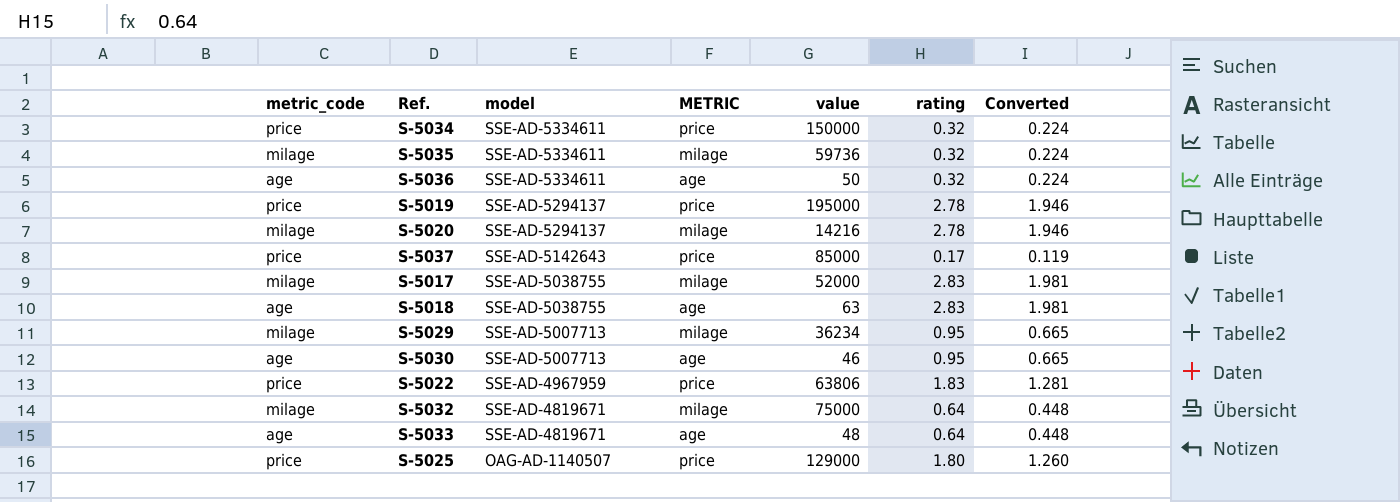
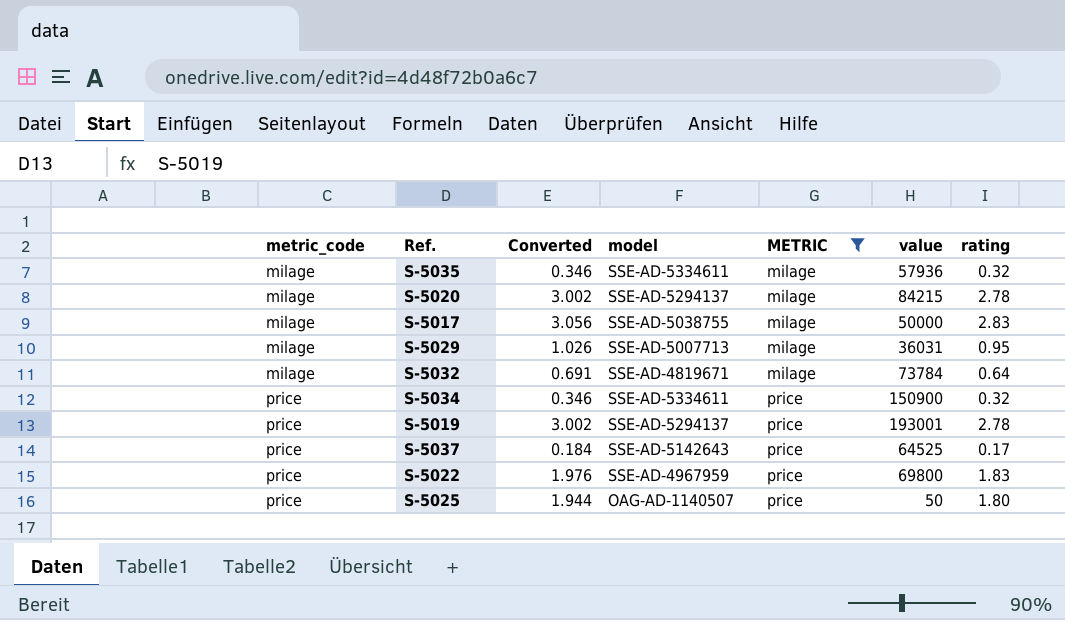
filter: none -> METRIC != age
row order: model descending -> metric_code ascending
column Converted | formula: [rating] * 0.7 -> [rating] * 1.08
column Converted | position: 7 -> 3
S-5035 | value: 59736 -> 57936
S-5020 | value: 14216 -> 84215
S-5017 | value: 52000 -> 50000
S-5029 | value: 36234 -> 36031
S-5032 | value: 75000 -> 73784
S-5034 | value: 150000 -> 150900
S-5019 | value: 195000 -> 193001
S-5037 | value: 85000 -> 64525
S-5022 | value: 63806 -> 69800
S-5025 | value: 129000 -> 50

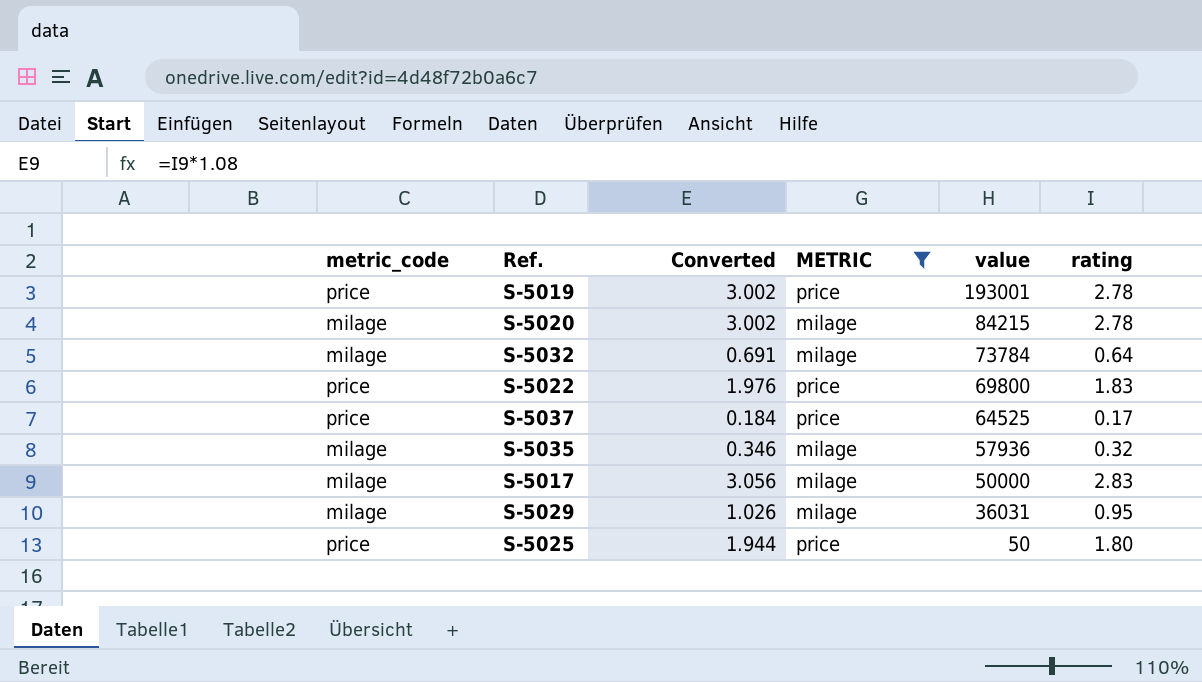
row order: metric_code ascending -> value descending
column model | position: 4 -> none
row S-5034: price | 0.346 | SSE-AD-5334611 | price | 150900 | 0.32 -> none

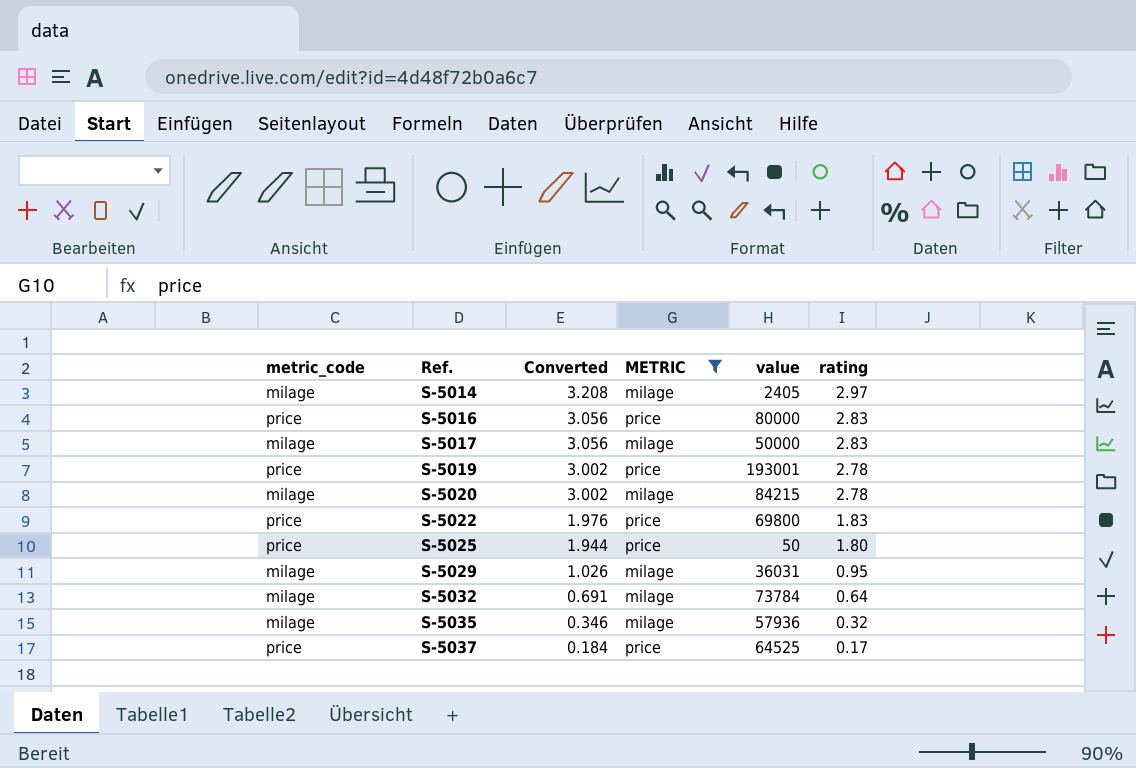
row order: value descending -> Ref. ascending
row S-5014: none -> milage | 3.208 | milage | 2405 | 2.97
row S-5016: none -> price | 3.056 | price | 80000 | 2.83

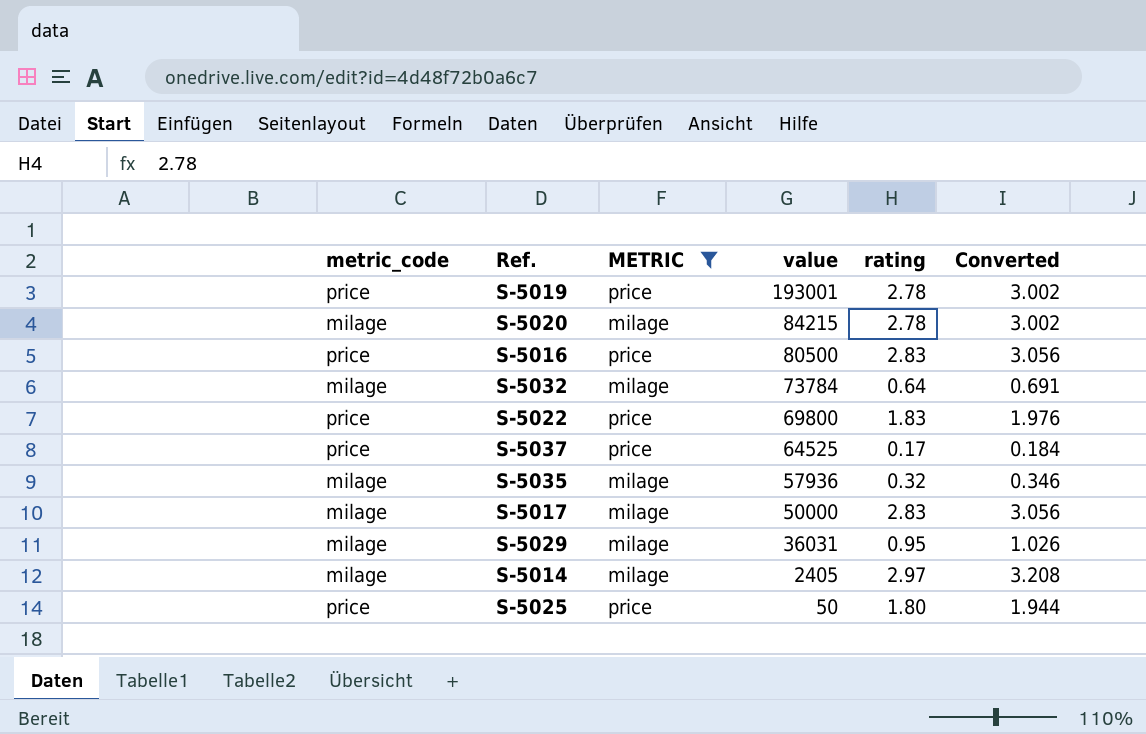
row order: Ref. ascending -> value descending
column Converted | position: 3 -> 6
S-5016 | value: 80000 -> 80500

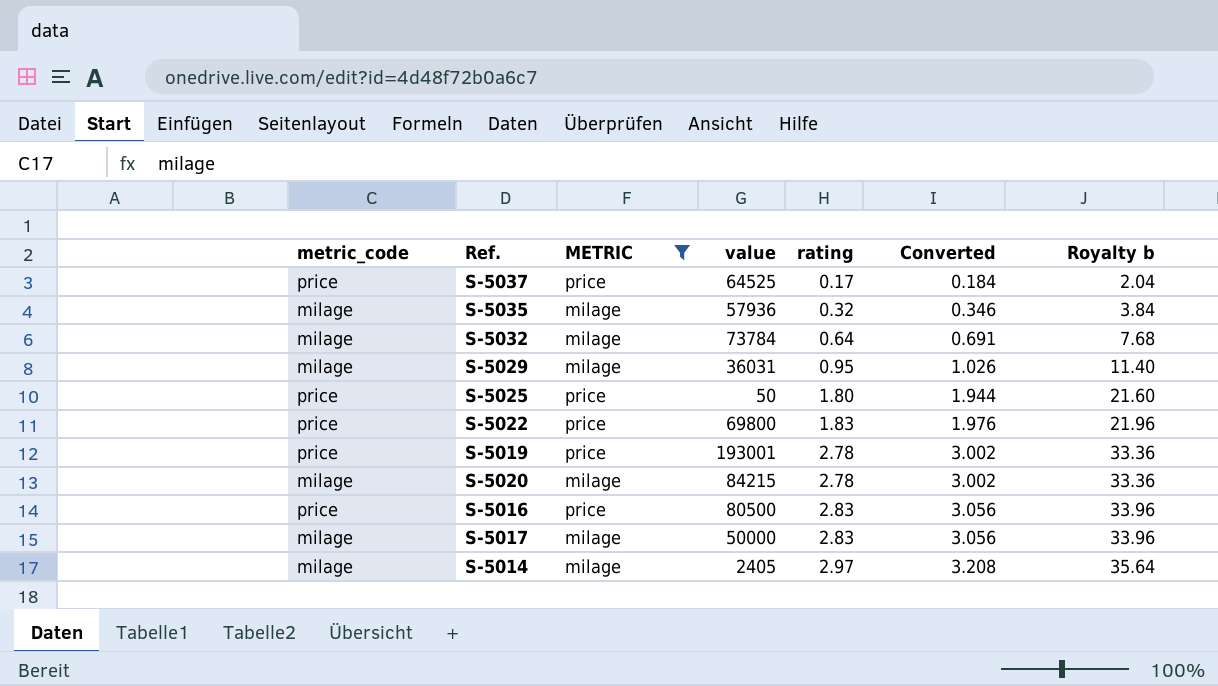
row order: value descending -> rating ascending
column Royalty b | formula: none -> [rating] * 12

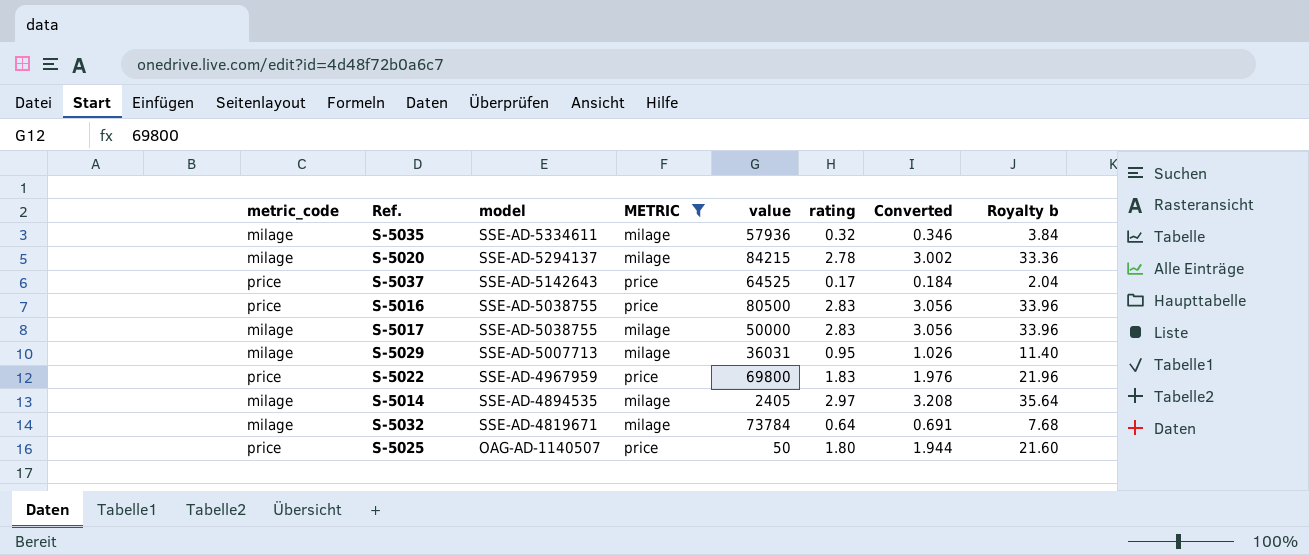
row order: rating ascending -> model descending
column model | position: none -> 3
row S-5019: price | price | 193001 | 2.78 | 3.002 | 33.36 -> none

